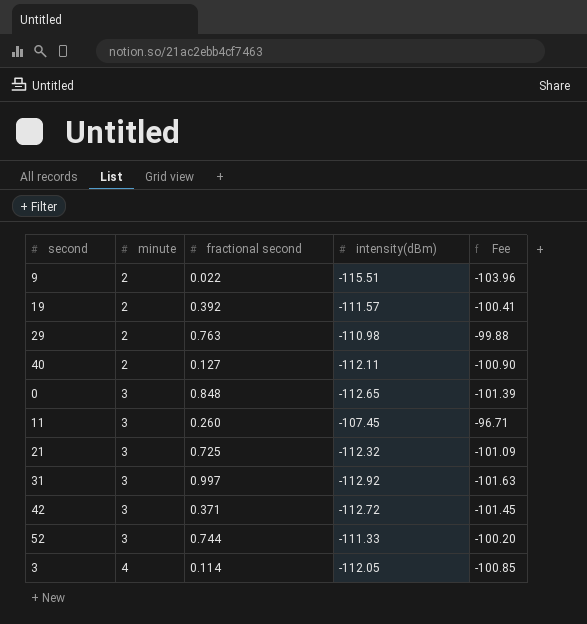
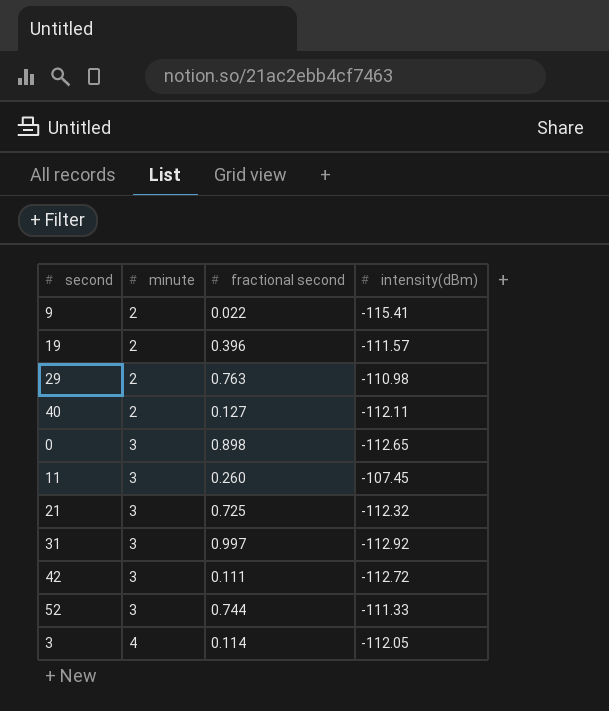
column Fee | formula: [intensity(dBm)] * 0.9 -> none
9 | intensity(dBm): -115.51 -> -115.41
19 | fractional second: 0.392 -> 0.396
0 | fractional second: 0.848 -> 0.898
42 | fractional second: 0.371 -> 0.111

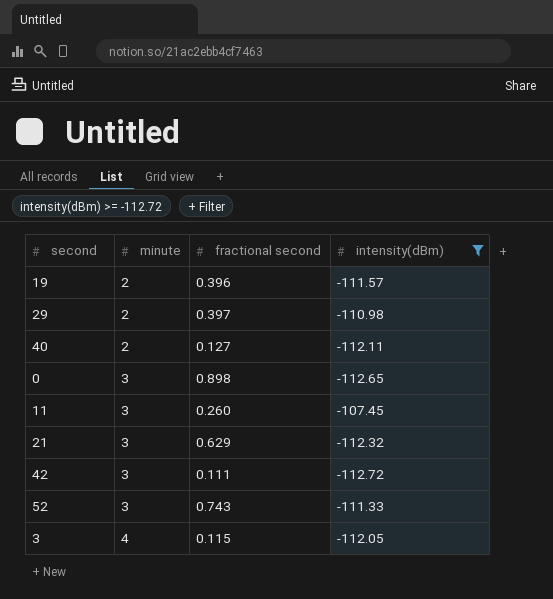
filter: none -> intensity(dBm) >= -112.72
29 | fractional second: 0.763 -> 0.397
21 | fractional second: 0.725 -> 0.629
52 | fractional second: 0.744 -> 0.743
3 | fractional second: 0.114 -> 0.115

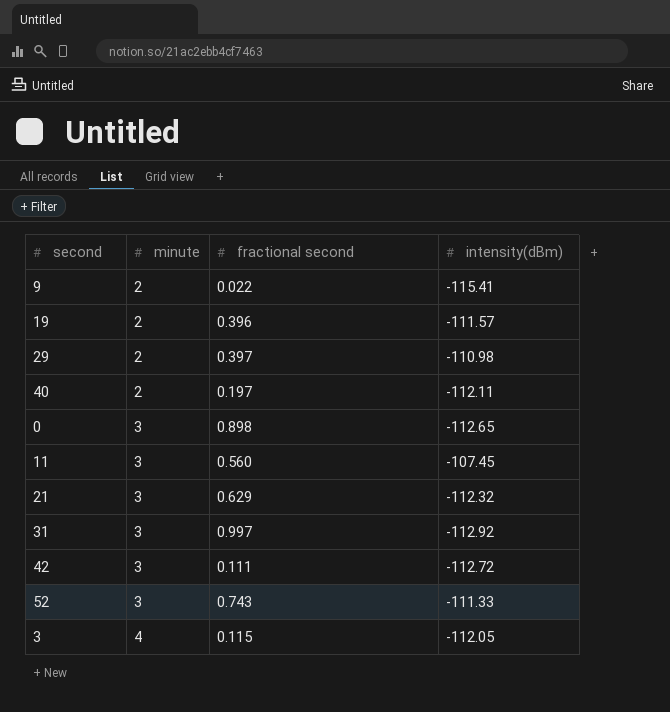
filter: intensity(dBm) >= -112.72 -> none
40 | fractional second: 0.127 -> 0.197
11 | fractional second: 0.260 -> 0.560

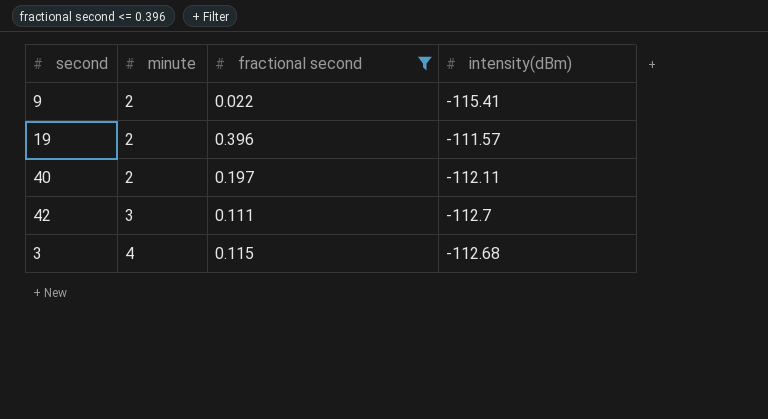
filter: none -> fractional second <= 0.396
42 | intensity(dBm): -112.72 -> -112.7
3 | intensity(dBm): -112.05 -> -112.68

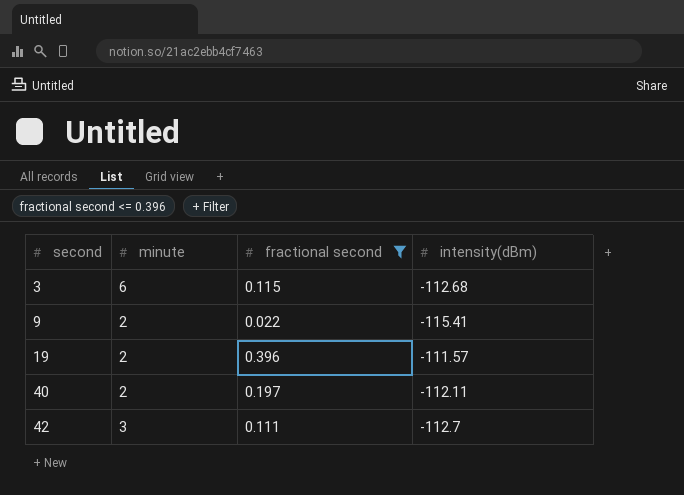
row order: minute ascending -> second ascending
3 | minute: 4 -> 6

